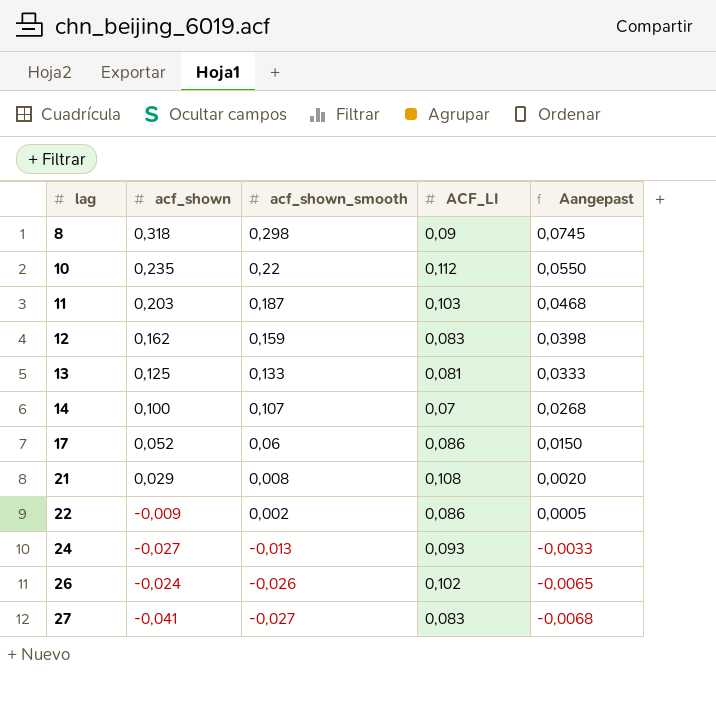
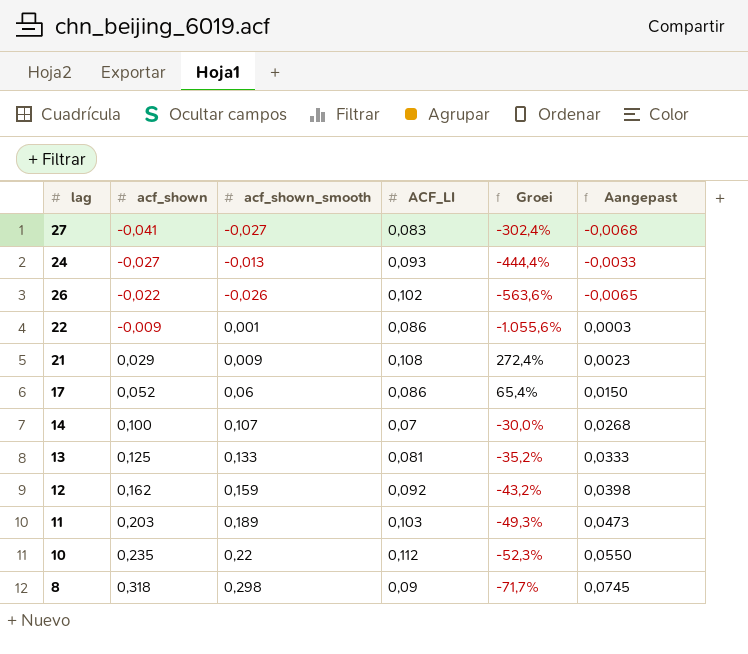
row order: lag ascending -> acf_shown ascending
column Groei | formula: none -> ([ACF_LI] - [acf_shown]) / [acf_shown]
26 | acf_shown: -0,024 -> -0,022
22 | acf_shown_smooth: 0,002 -> 0,001
22 | Aangepast: 0,0005 -> 0,0003
21 | acf_shown_smooth: 0,008 -> 0,009
21 | Aangepast: 0,0020 -> 0,0023
12 | ACF_LI: 0,083 -> 0,092
11 | acf_shown_smooth: 0,187 -> 0,189
11 | Aangepast: 0,0468 -> 0,0473

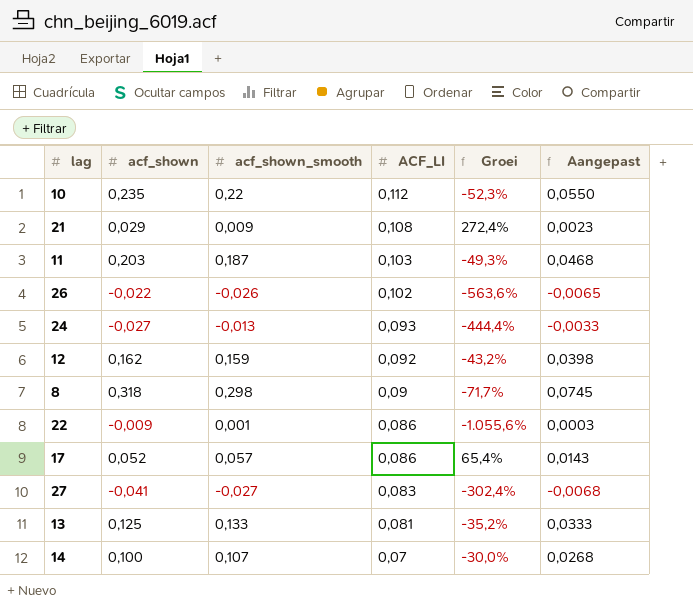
row order: acf_shown ascending -> ACF_LI descending
11 | acf_shown_smooth: 0,189 -> 0,187
11 | Aangepast: 0,0473 -> 0,0468
17 | acf_shown_smooth: 0,06 -> 0,057
17 | Aangepast: 0,0150 -> 0,0143

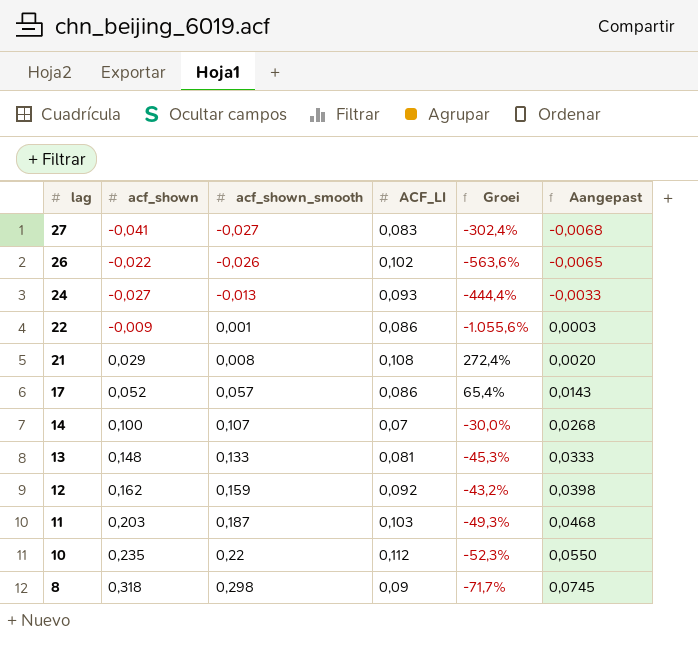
row order: ACF_LI descending -> lag descending
21 | acf_shown_smooth: 0,009 -> 0,008
21 | Aangepast: 0,0023 -> 0,0020
13 | acf_shown: 0,125 -> 0,148
13 | Groei: -35,2% -> -45,3%

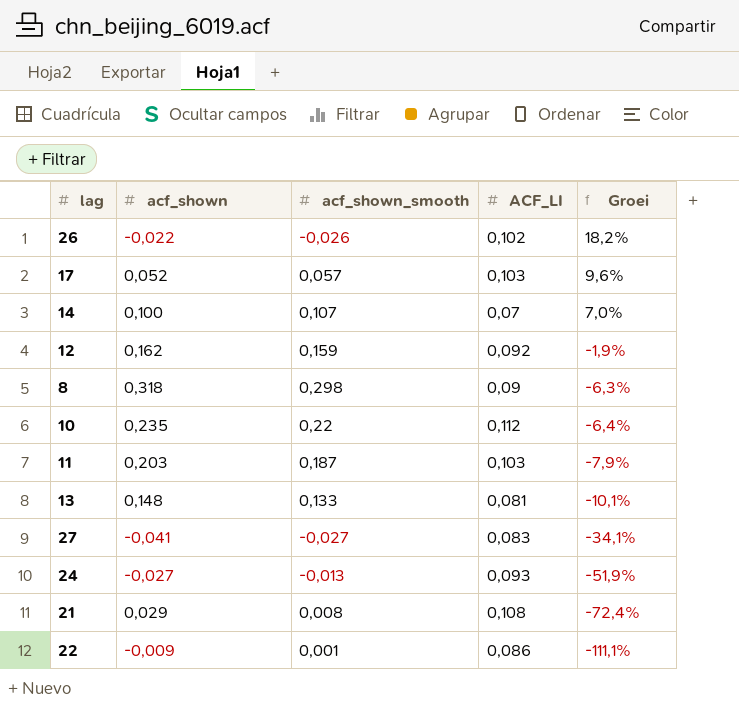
row order: lag descending -> Groei descending
column Aangepast | formula: [acf_shown_smooth] * 0,25 -> none
column Groei | formula: ([ACF_LI] - [acf_shown]) / [acf_shown] -> ([acf_shown_smooth] - [acf_shown]) / [acf_shown]
17 | ACF_LI: 0,086 -> 0,103

